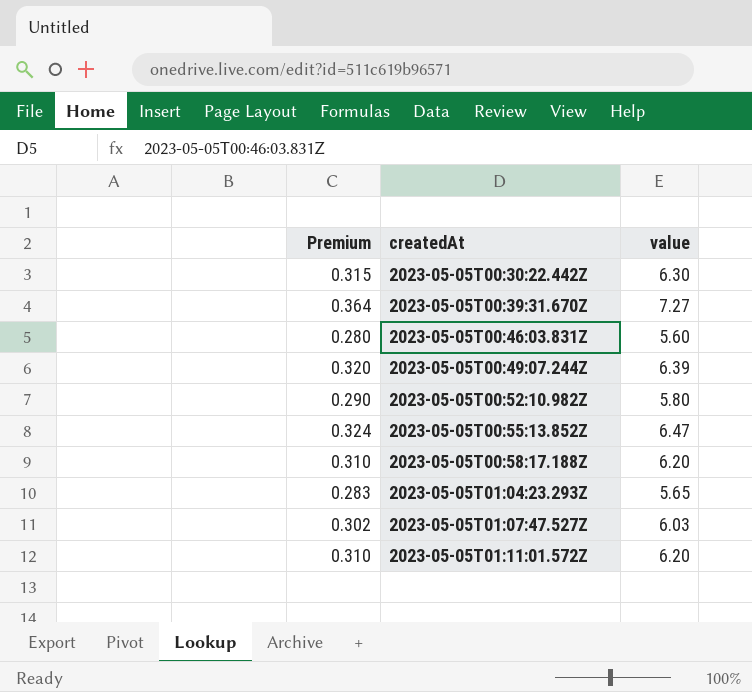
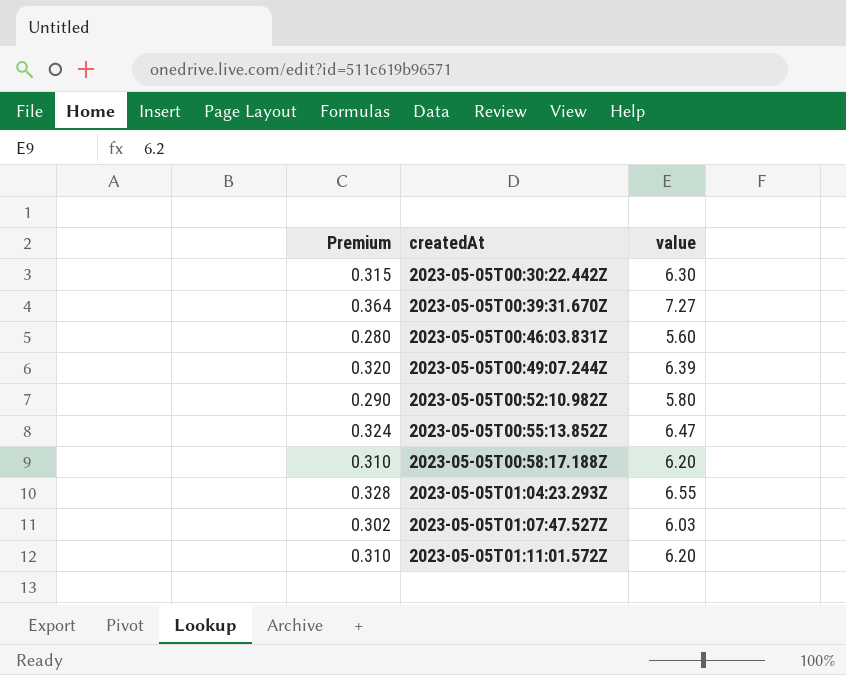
2023-05-05T01:04:23.293Z | Premium: 0.283 -> 0.328
2023-05-05T01:04:23.293Z | value: 5.65 -> 6.55

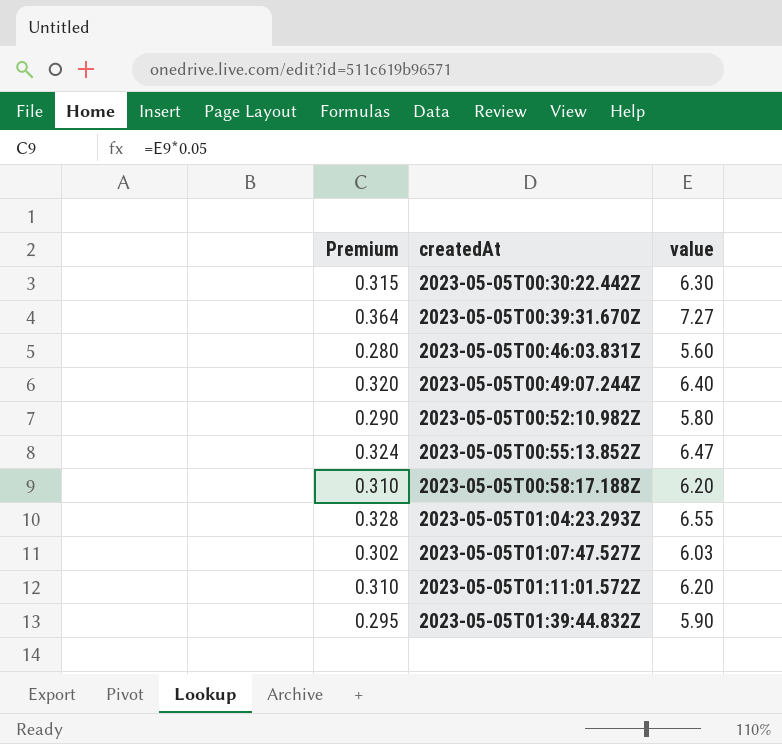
2023-05-05T00:49:07.244Z | value: 6.39 -> 6.40
row 2023-05-05T01:39:44.832Z: none -> 0.295 | 5.90

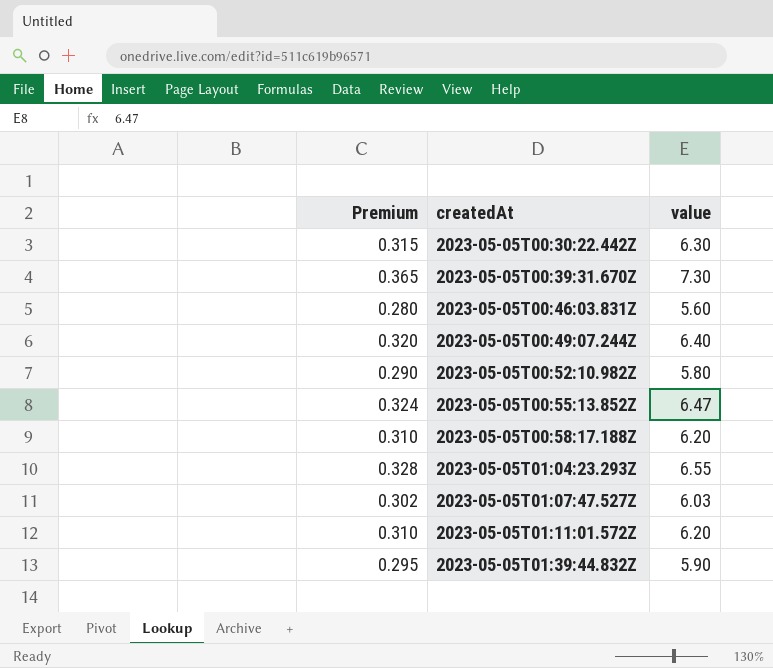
2023-05-05T00:39:31.670Z | Premium: 0.364 -> 0.365
2023-05-05T00:39:31.670Z | value: 7.27 -> 7.30

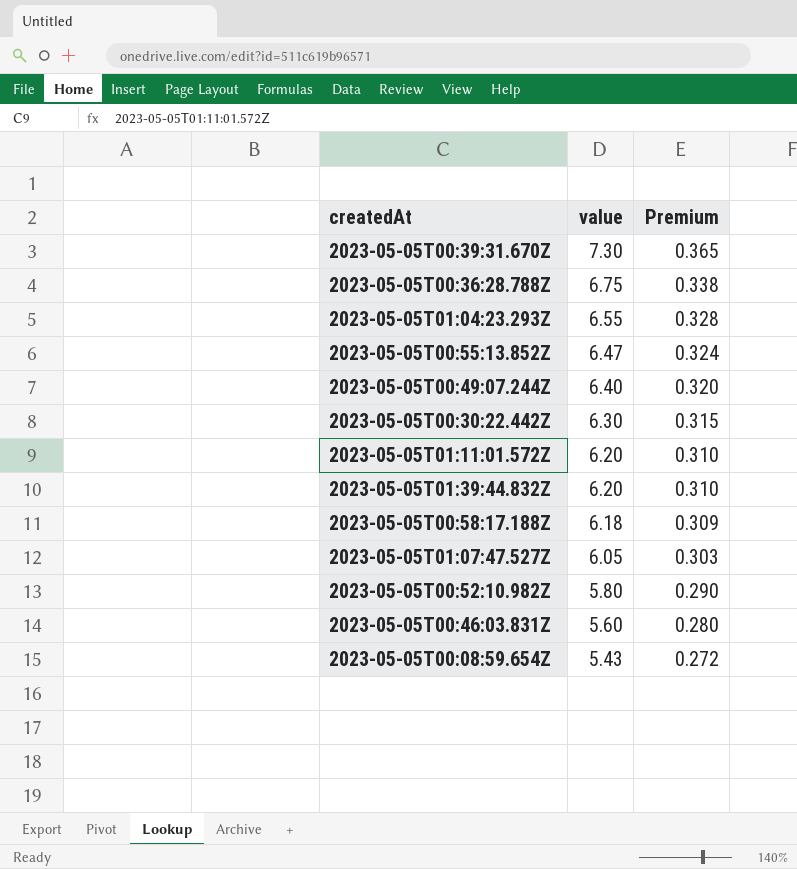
row order: createdAt ascending -> value descending
column Premium | position: 1 -> 3
row 2023-05-05T00:36:28.788Z: none -> 6.75 | 0.338
2023-05-05T01:39:44.832Z | value: 5.90 -> 6.20
2023-05-05T01:39:44.832Z | Premium: 0.295 -> 0.310
2023-05-05T00:58:17.188Z | value: 6.20 -> 6.18
2023-05-05T00:58:17.188Z | Premium: 0.310 -> 0.309
2023-05-05T01:07:47.527Z | value: 6.03 -> 6.05
2023-05-05T01:07:47.527Z | Premium: 0.302 -> 0.303
row 2023-05-05T00:08:59.654Z: none -> 5.43 | 0.272

